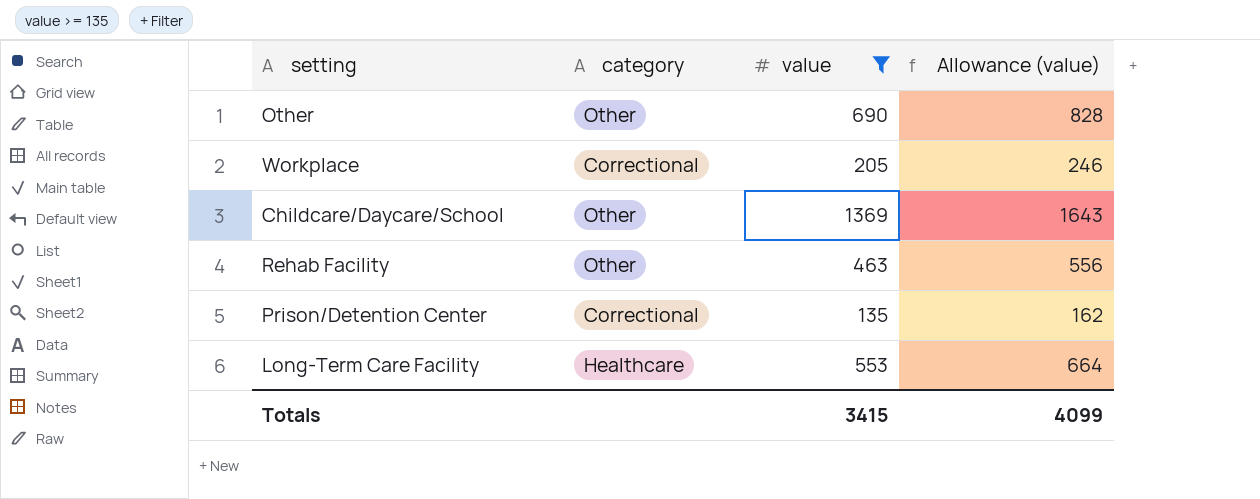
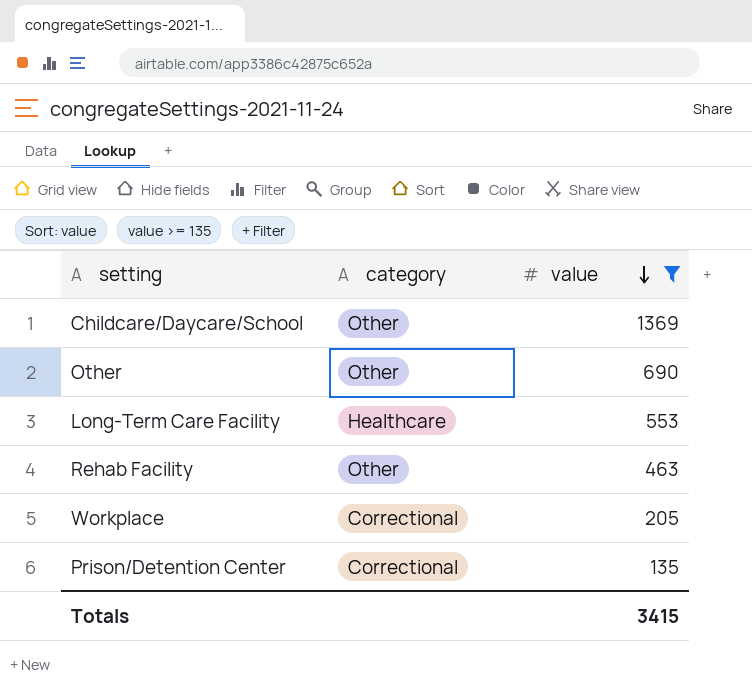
row order: none -> value descending
column Allowance (value) | formula: [value] * 1.2 -> none

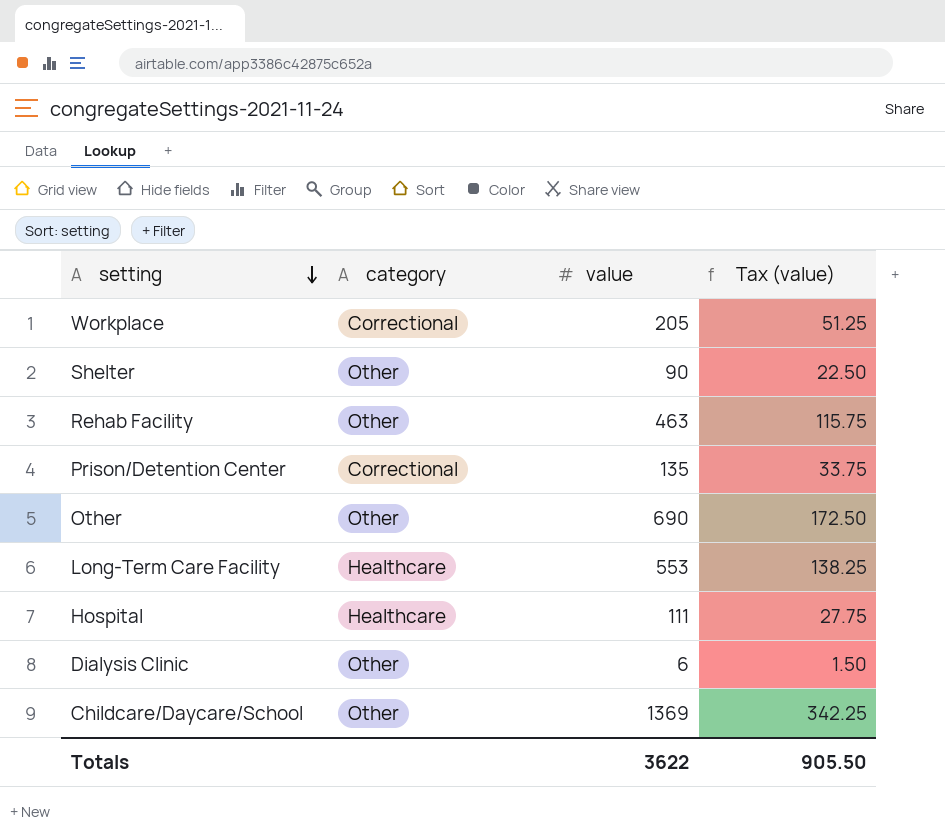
filter: value >= 135 -> none
row order: value descending -> setting descending
column Tax (value) | formula: none -> [value] * 0.25
Totals | value: 3415 -> 3622

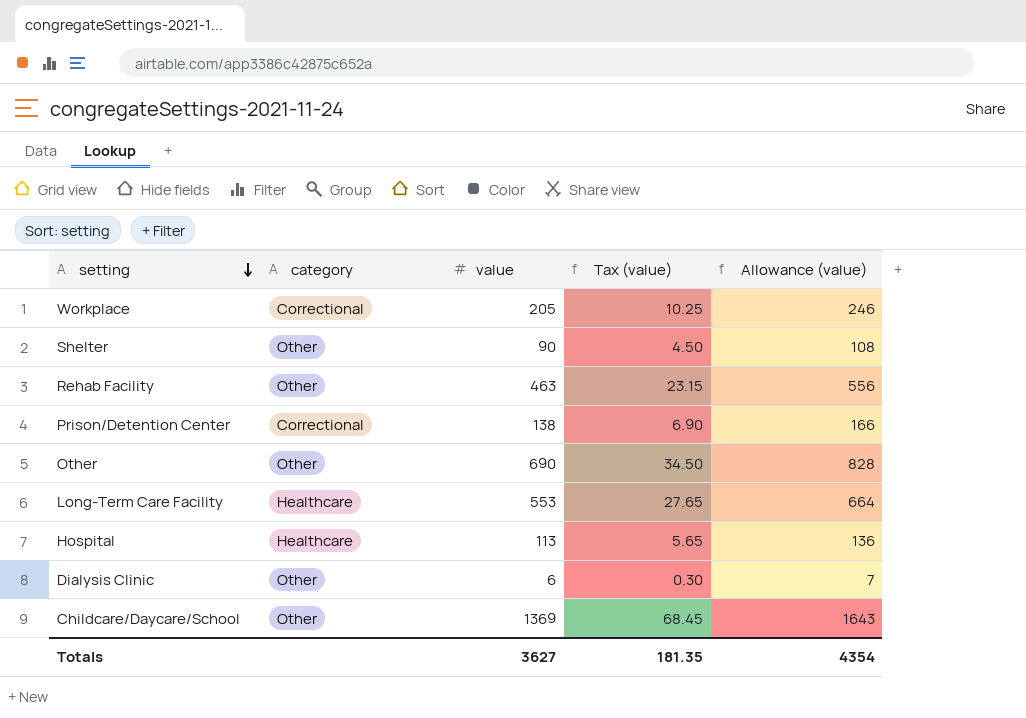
column Tax (value) | formula: [value] * 0.25 -> [value] * 0.05
column Allowance (value) | formula: none -> [value] * 1.2
Prison/Detention Center | value: 135 -> 138
Hospital | value: 111 -> 113
Totals | value: 3622 -> 3627
Totals | Tax (value): 905.50 -> 181.35

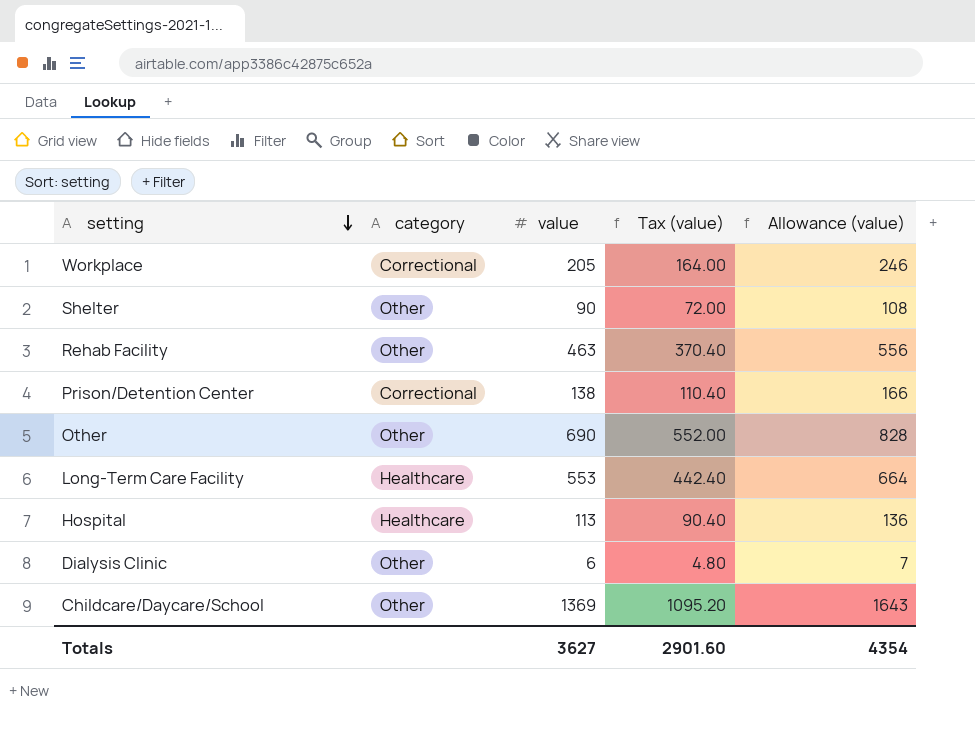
column Tax (value) | formula: [value] * 0.05 -> [value] * 0.8
Totals | Tax (value): 181.35 -> 2901.60

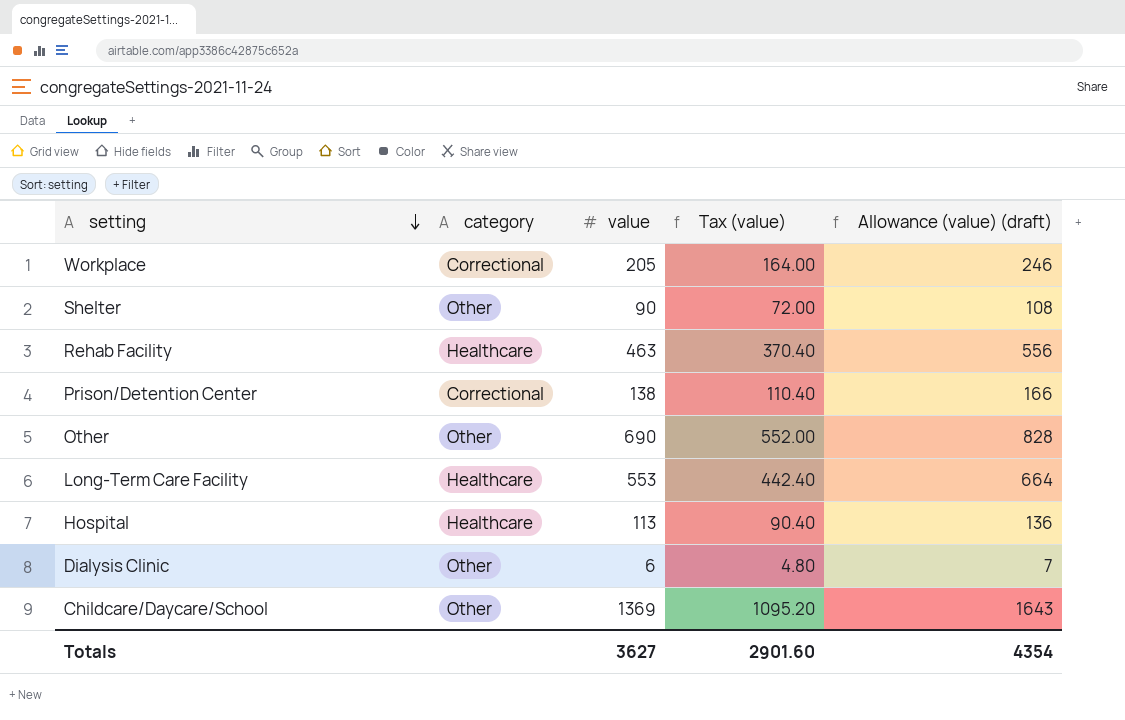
column name: Allowance (value) -> Allowance (value) (draft)
Rehab Facility | category: Other -> Healthcare

